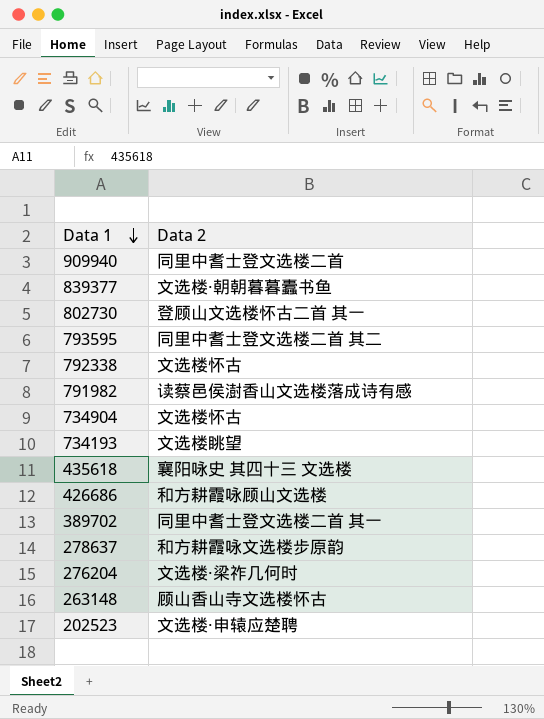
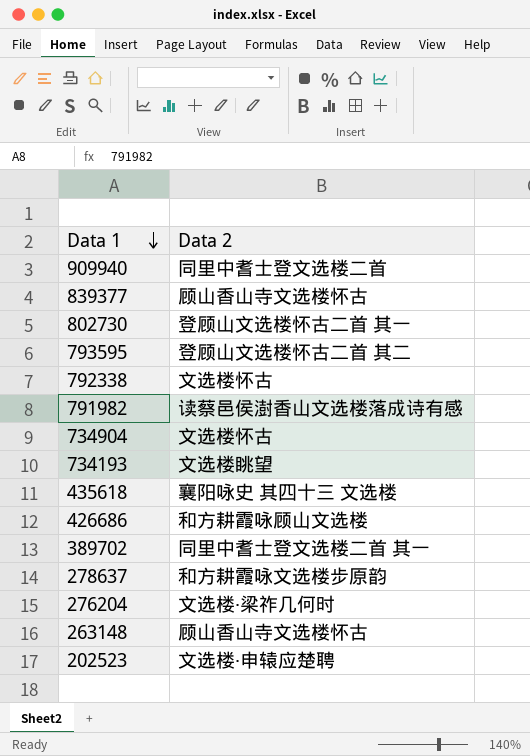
839377 | Data 2: 文选楼·朝朝暮暮蠹书鱼 -> 顾山香山寺文选楼怀古
793595 | Data 2: 同里中耆士登文选楼二首 其二 -> 登顾山文选楼怀古二首 其二

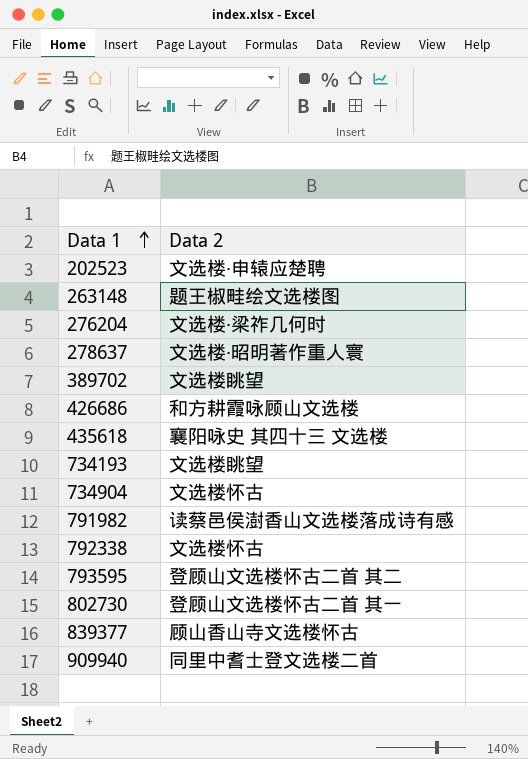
row order: Data 1 descending -> Data 1 ascending
263148 | Data 2: 顾山香山寺文选楼怀古 -> 题王椒畦绘文选楼图
278637 | Data 2: 和方耕霞咏文选楼步原韵 -> 文选楼·昭明著作重人寰
389702 | Data 2: 同里中耆士登文选楼二首 其一 -> 文选楼眺望

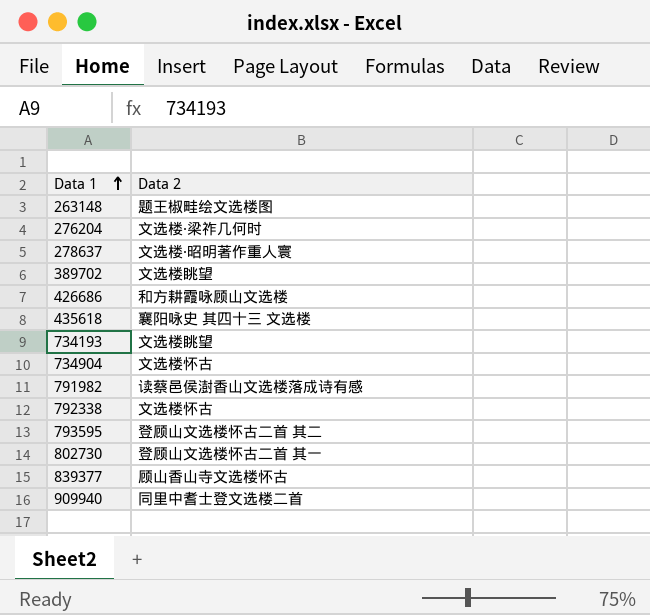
row 202523: 文选楼·申辕应楚聘 -> none

